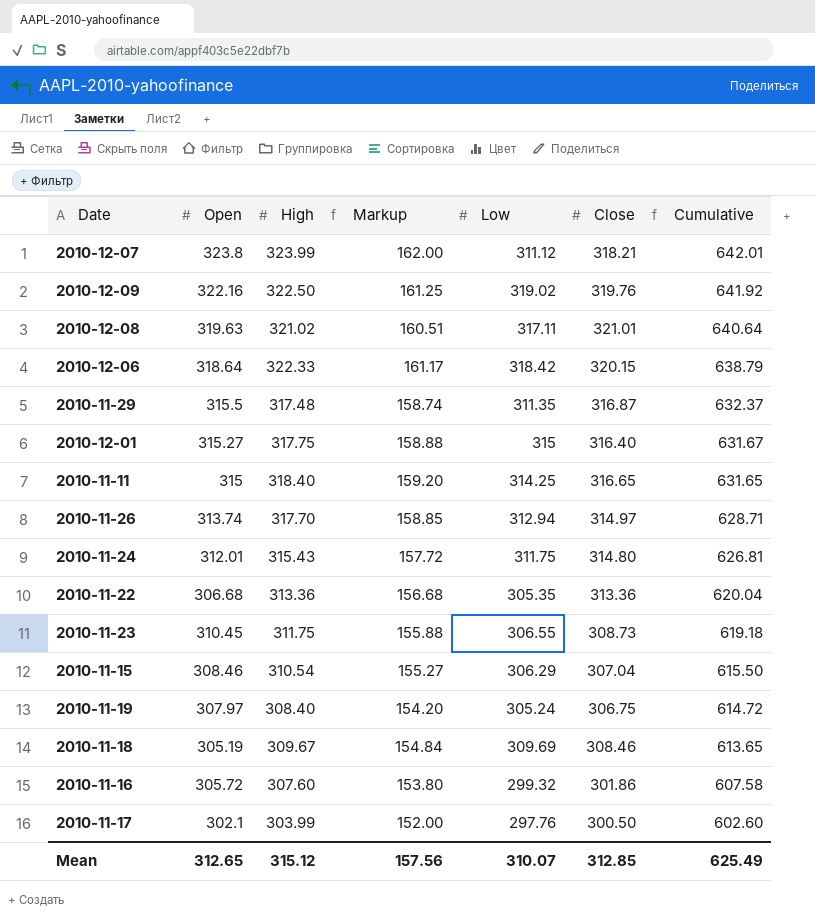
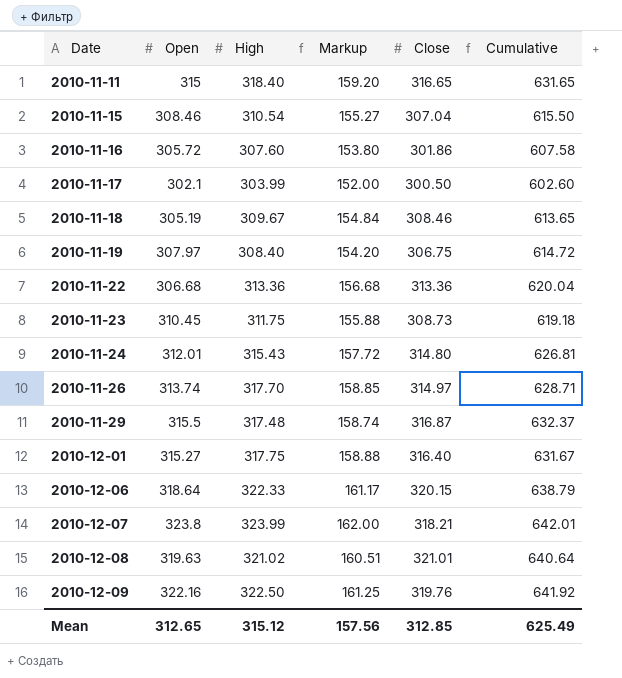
row order: Cumulative descending -> Date ascending
column Low | position: 5 -> none

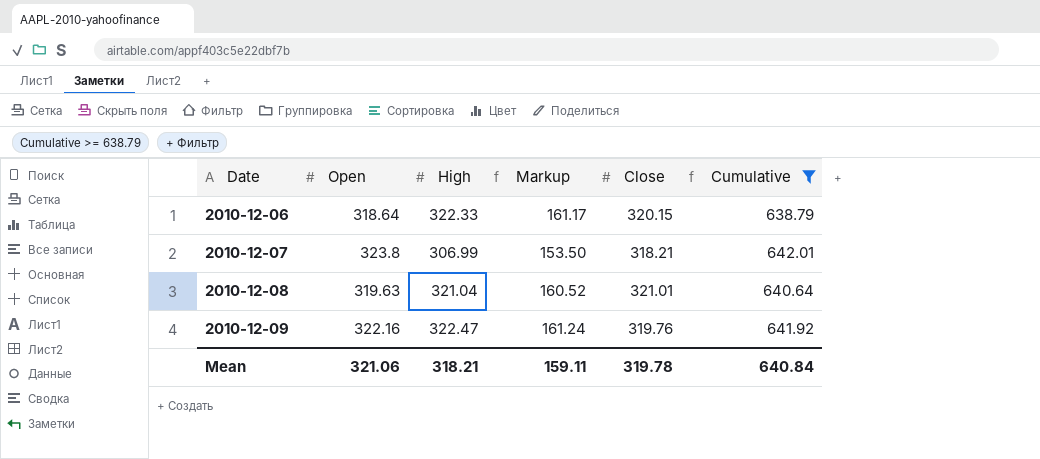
filter: none -> Cumulative >= 638.79
2010-12-07 | High: 323.99 -> 306.99
2010-12-07 | Markup: 162.00 -> 153.50
2010-12-08 | High: 321.02 -> 321.04
2010-12-08 | Markup: 160.51 -> 160.52
2010-12-09 | High: 322.50 -> 322.47
2010-12-09 | Markup: 161.25 -> 161.24
Mean | Open: 312.65 -> 321.06
Mean | High: 315.12 -> 318.21
Mean | Markup: 157.56 -> 159.11
Mean | Close: 312.85 -> 319.78
Mean | Cumulative: 625.49 -> 640.84

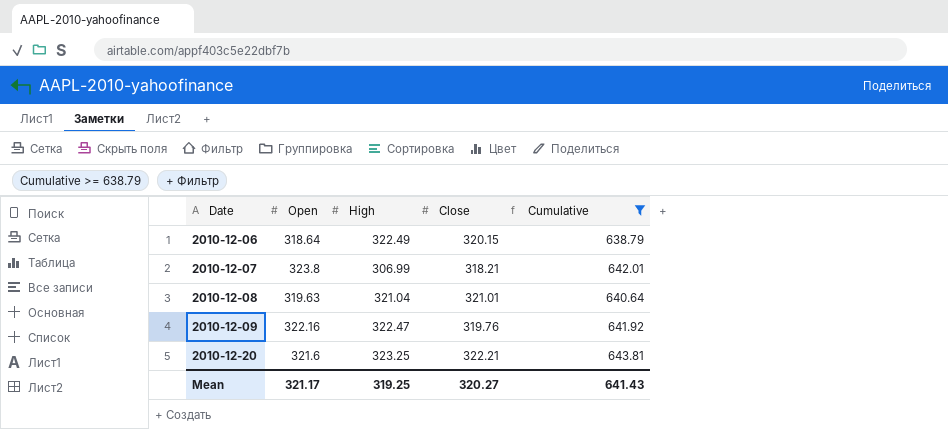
column Markup | formula: [High] * 0.5 -> none
2010-12-06 | High: 322.33 -> 322.49
row 2010-12-20: none -> 321.6 | 323.25 | 322.21 | 643.81
Mean | Open: 321.06 -> 321.17
Mean | High: 318.21 -> 319.25
Mean | Close: 319.78 -> 320.27
Mean | Cumulative: 640.84 -> 641.43

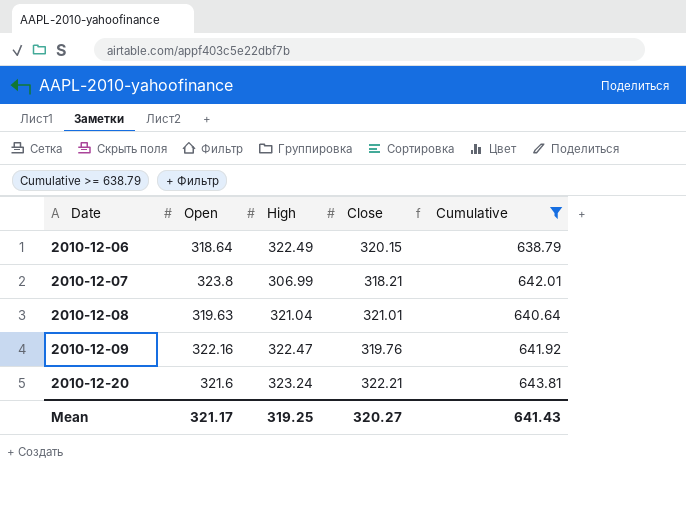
2010-12-20 | High: 323.25 -> 323.24

